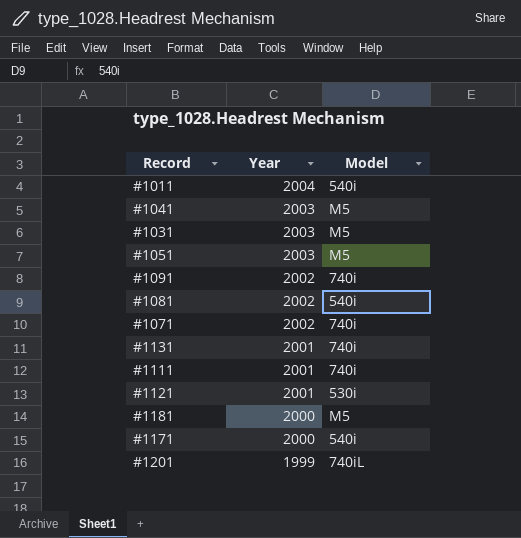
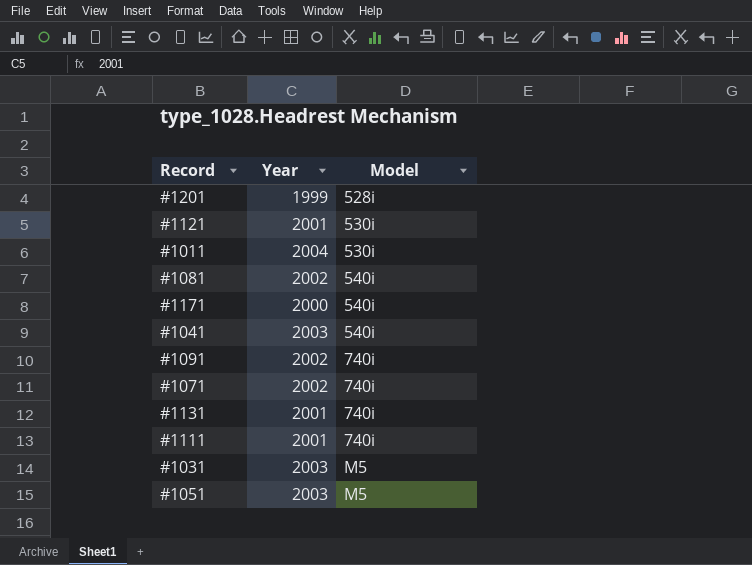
row order: Year descending -> Model ascending
row #1181: 2000 | M5 -> none
#1201 | Model: 740iL -> 528i
#1011 | Model: 540i -> 530i
#1041 | Model: M5 -> 540i

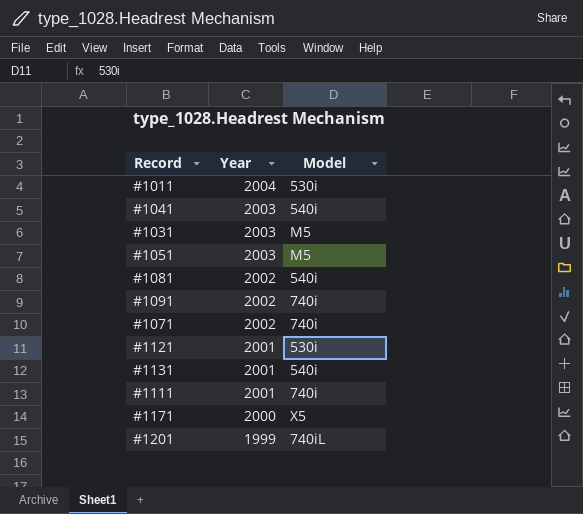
row order: Model ascending -> Year descending
#1131 | Model: 740i -> 540i
#1171 | Model: 540i -> X5
#1201 | Model: 528i -> 740iL

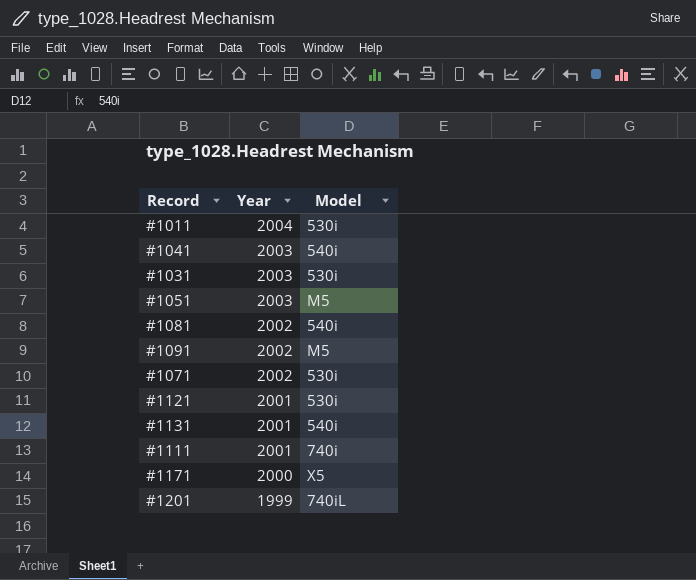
#1031 | Model: M5 -> 530i
#1091 | Model: 740i -> M5
#1071 | Model: 740i -> 530i

